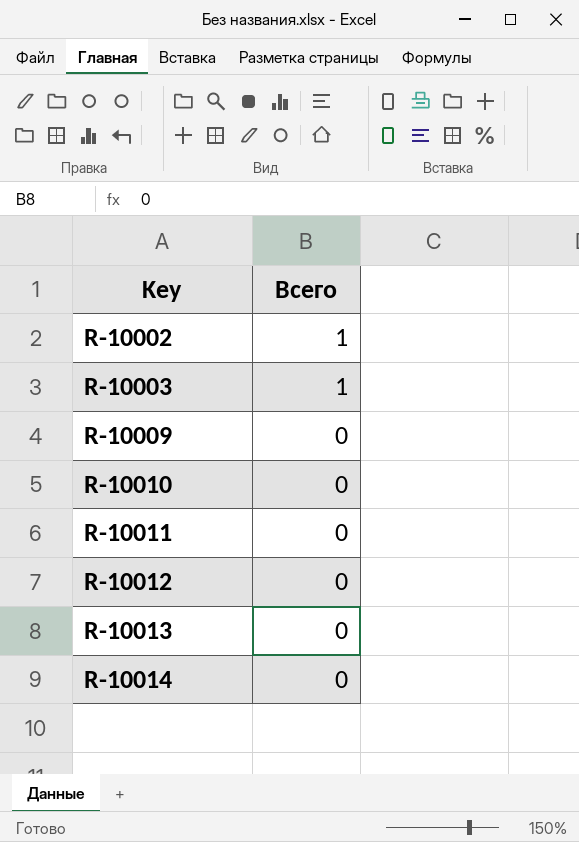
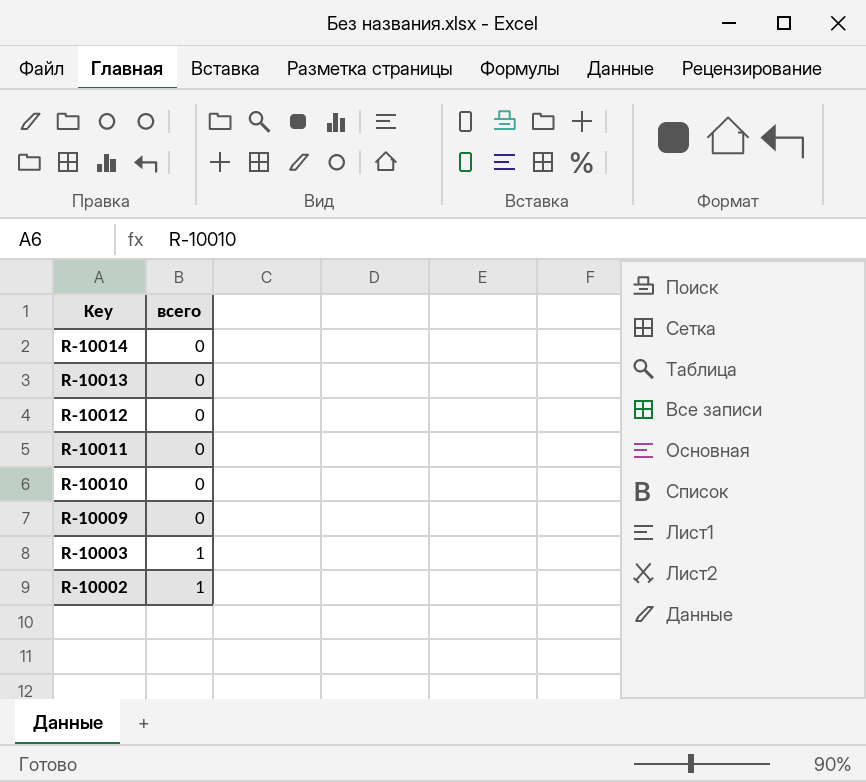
row order: Key ascending -> Key descending
column name: Всего -> всего

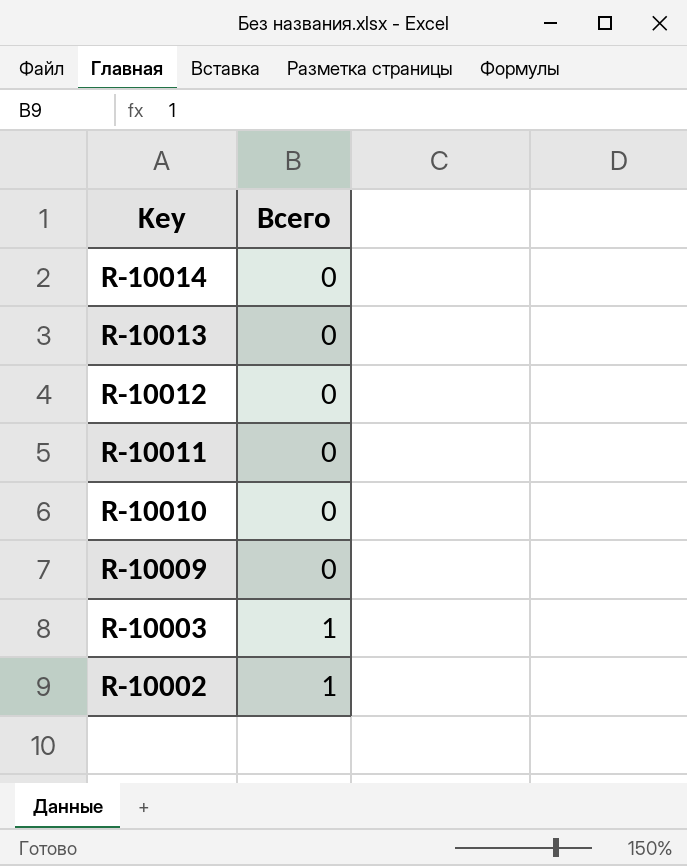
column name: всего -> Всего

